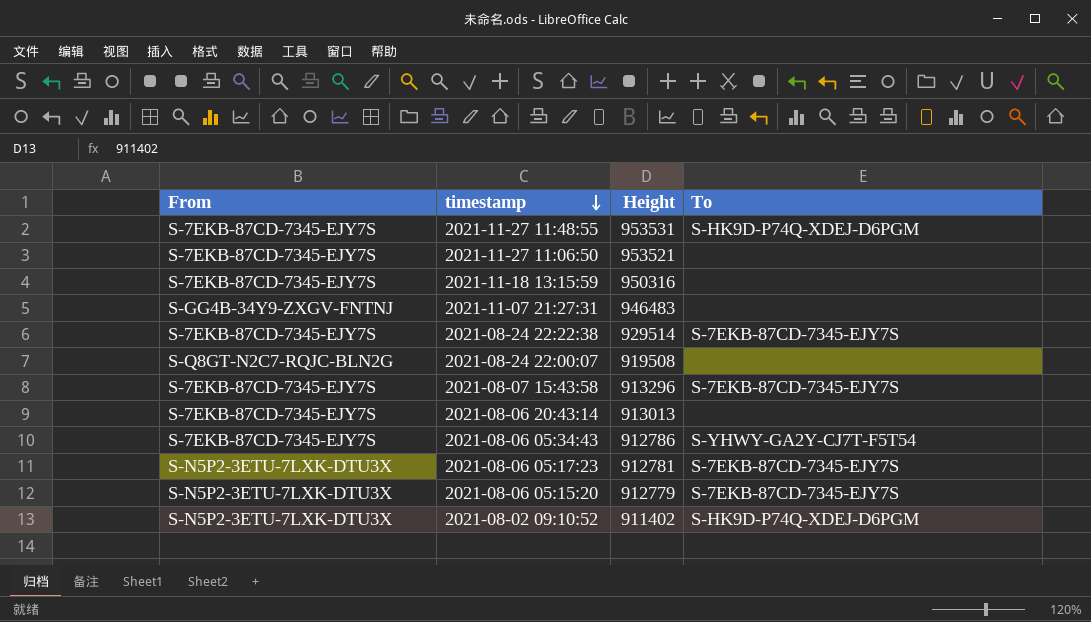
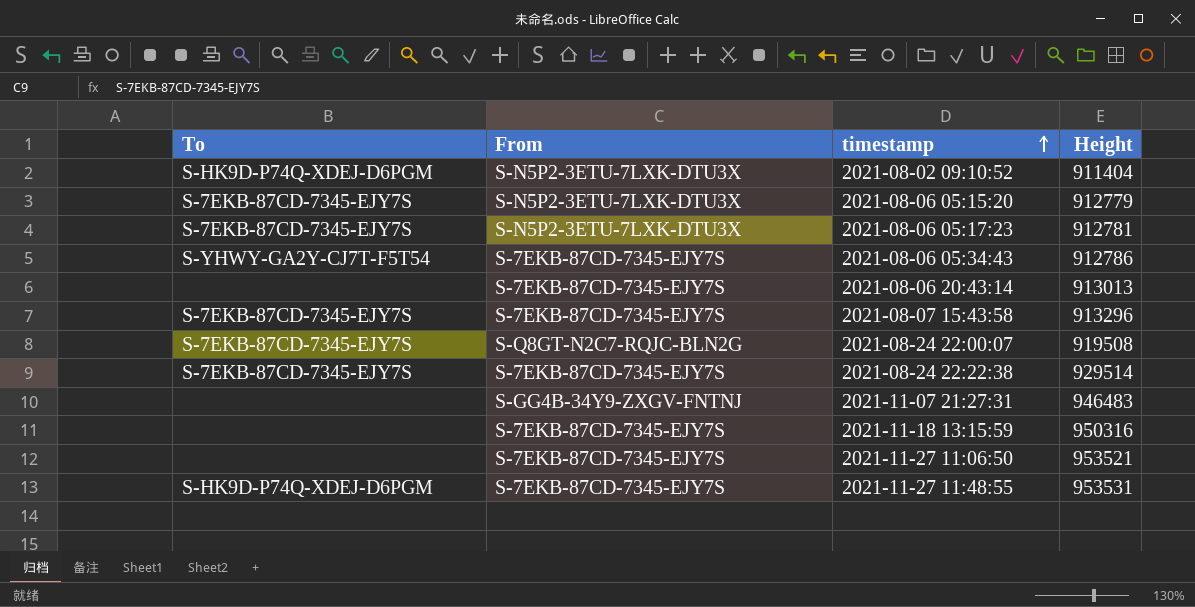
row order: timestamp descending -> timestamp ascending
column To | position: 4 -> 1
2021-08-02 09:10:52 | Height: 911402 -> 911404
2021-08-24 22:00:07 | To: none -> S-7EKB-87CD-7345-EJY7S

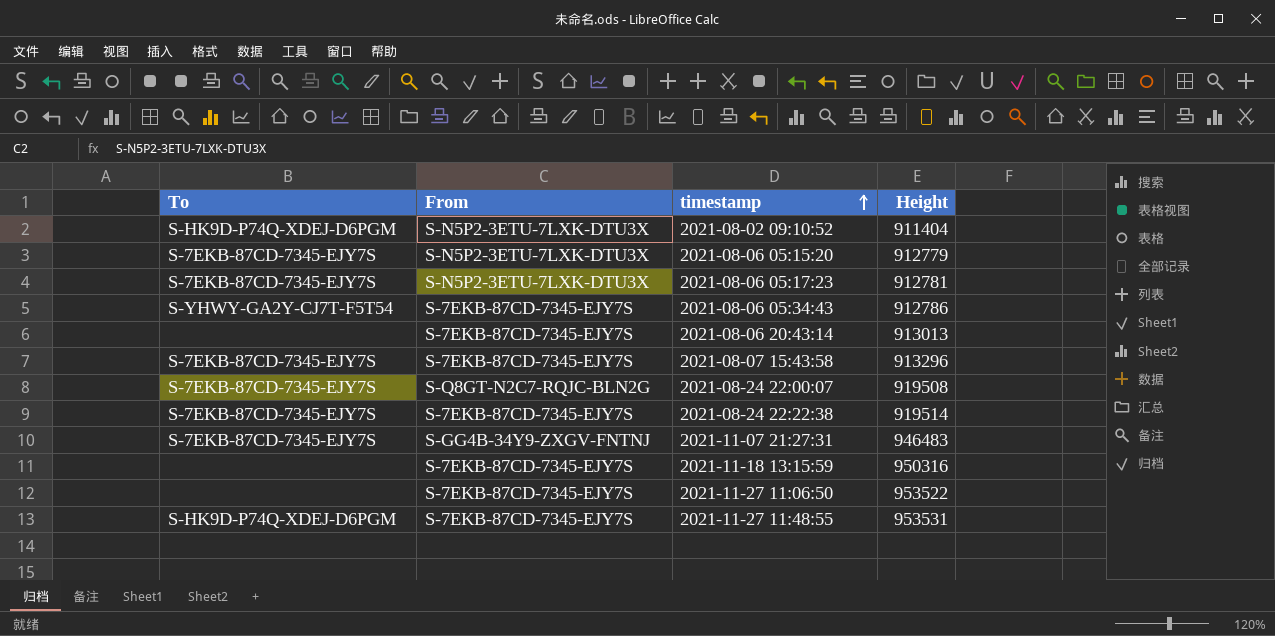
2021-08-24 22:22:38 | Height: 929514 -> 919514
2021-11-07 21:27:31 | To: none -> S-7EKB-87CD-7345-EJY7S
2021-11-27 11:06:50 | Height: 953521 -> 953522

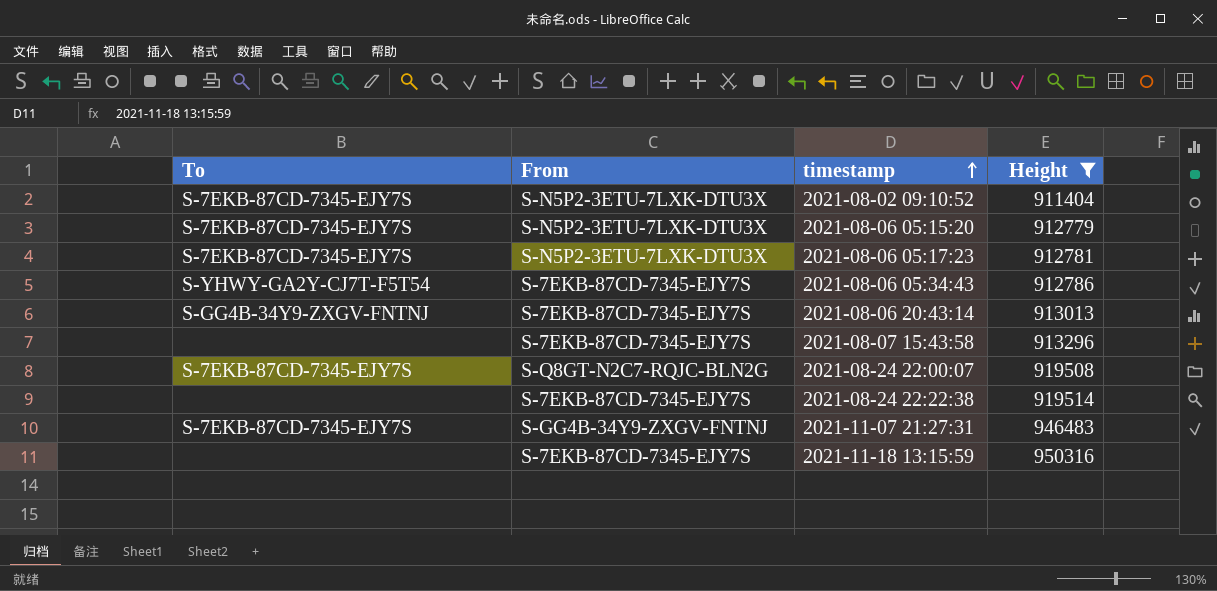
filter: none -> Height <= 950316
2021-08-02 09:10:52 | To: S-HK9D-P74Q-XDEJ-D6PGM -> S-7EKB-87CD-7345-EJY7S
2021-08-06 20:43:14 | To: none -> S-GG4B-34Y9-ZXGV-FNTNJ
2021-08-07 15:43:58 | To: S-7EKB-87CD-7345-EJY7S -> none
2021-08-24 22:22:38 | To: S-7EKB-87CD-7345-EJY7S -> none

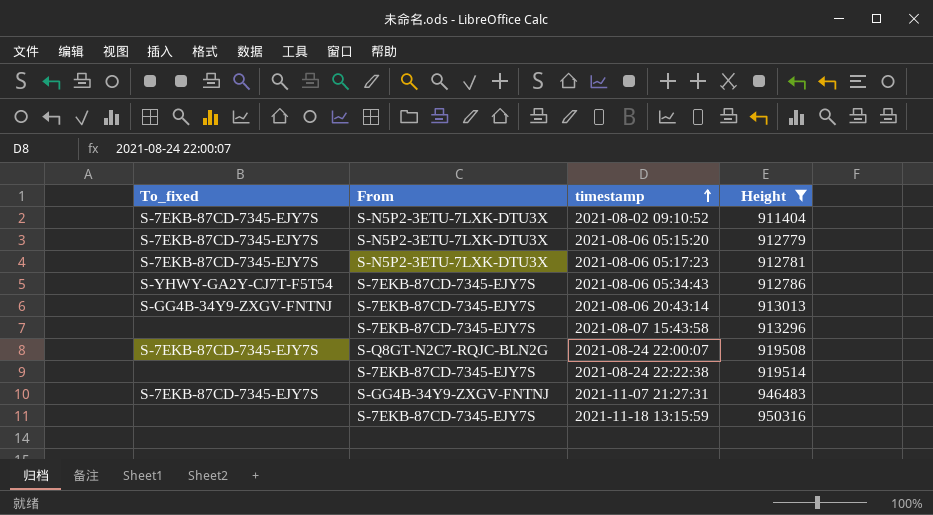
column name: To -> To_fixed

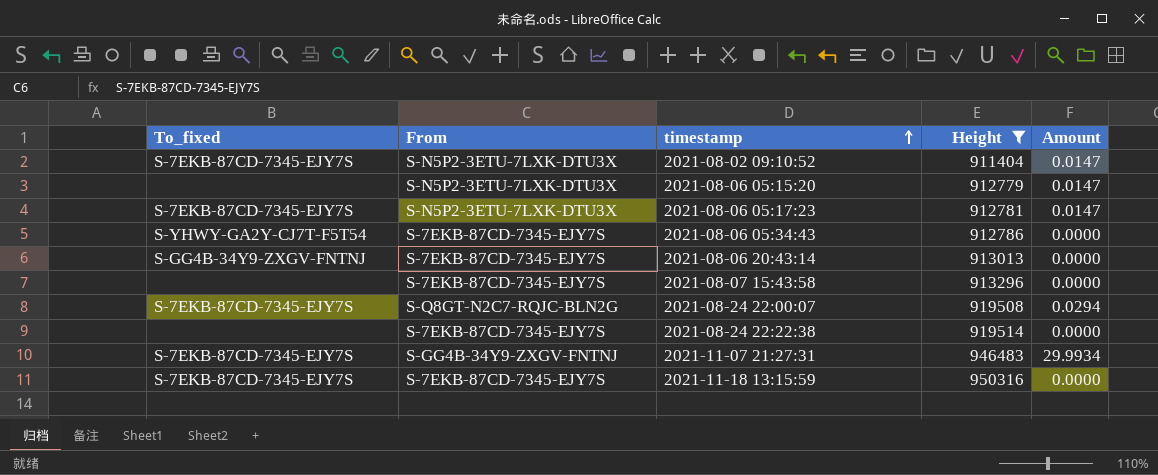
column Amount | position: none -> 5
2021-08-06 05:15:20 | To_fixed: S-7EKB-87CD-7345-EJY7S -> none
2021-11-18 13:15:59 | To_fixed: none -> S-7EKB-87CD-7345-EJY7S

